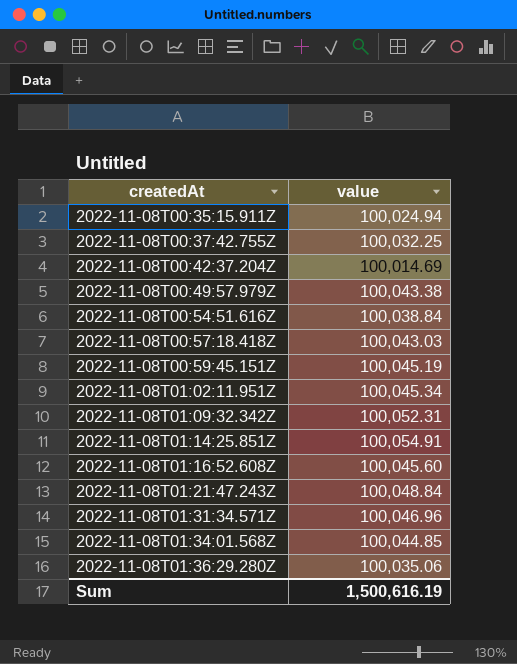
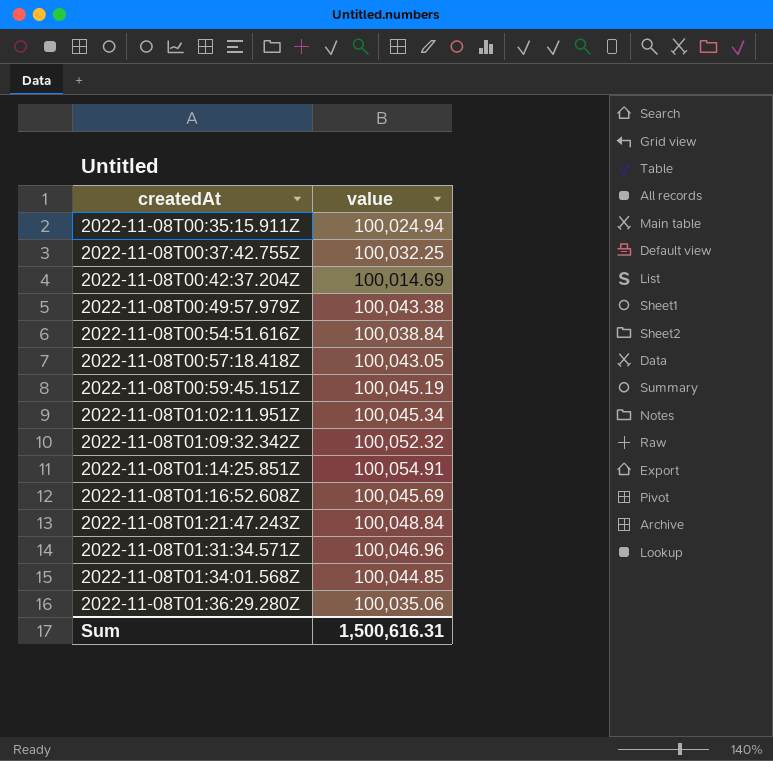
2022-11-08T00:57:18.418Z | value: 100,043.03 -> 100,043.05
2022-11-08T01:09:32.342Z | value: 100,052.31 -> 100,052.32
2022-11-08T01:16:52.608Z | value: 100,045.60 -> 100,045.69
Sum | value: 1,500,616.19 -> 1,500,616.31

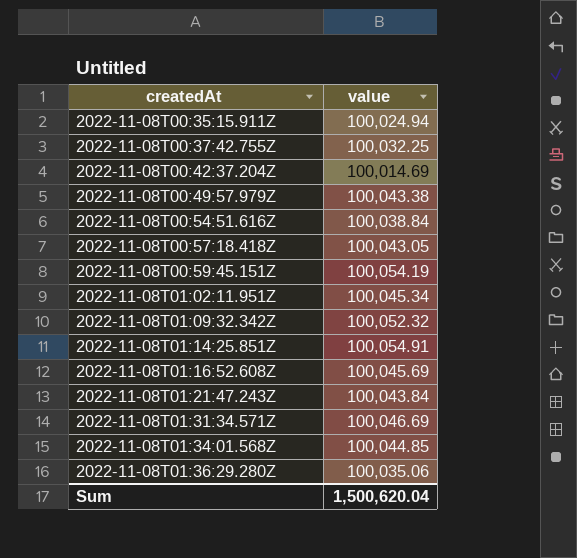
2022-11-08T00:59:45.151Z | value: 100,045.19 -> 100,054.19
2022-11-08T01:21:47.243Z | value: 100,048.84 -> 100,043.84
2022-11-08T01:31:34.571Z | value: 100,046.96 -> 100,046.69
Sum | value: 1,500,616.31 -> 1,500,620.04

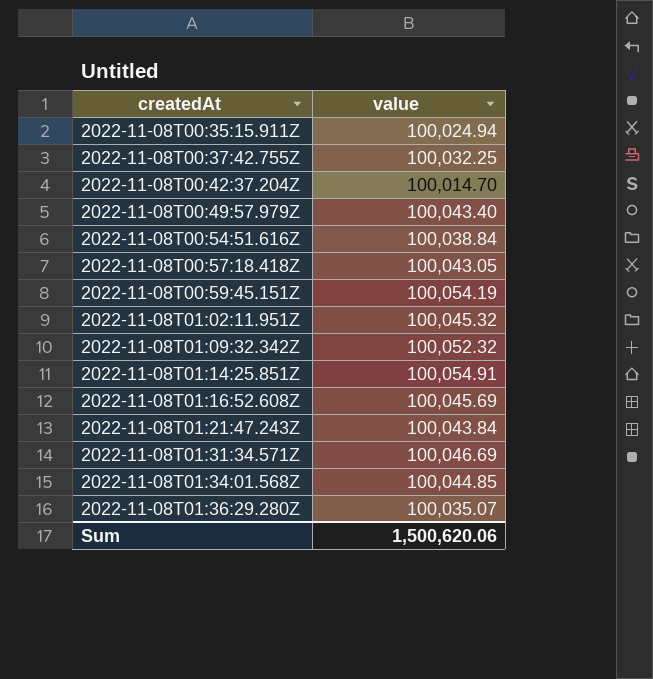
2022-11-08T00:42:37.204Z | value: 100,014.69 -> 100,014.70
2022-11-08T00:49:57.979Z | value: 100,043.38 -> 100,043.40
2022-11-08T01:02:11.951Z | value: 100,045.34 -> 100,045.32
2022-11-08T01:36:29.280Z | value: 100,035.06 -> 100,035.07
Sum | value: 1,500,620.04 -> 1,500,620.06

